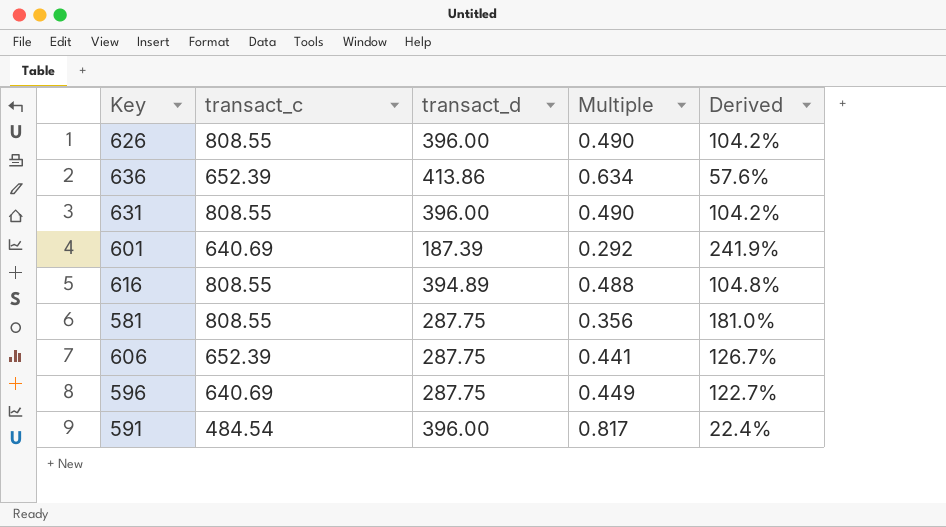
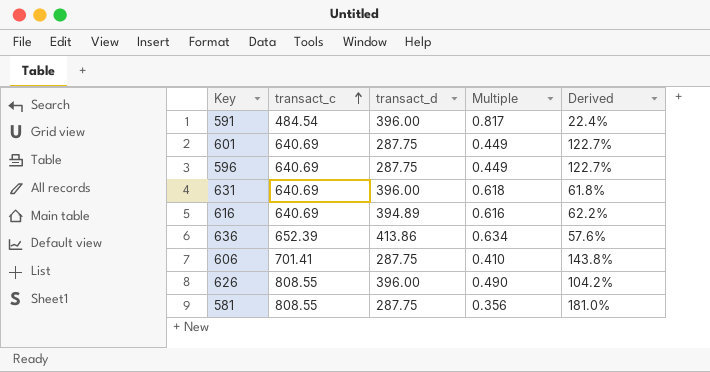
row order: none -> transact_c ascending
601 | transact_d: 187.39 -> 287.75
601 | Multiple: 0.292 -> 0.449
601 | Derived: 241.9% -> 122.7%
631 | transact_c: 808.55 -> 640.69
631 | Multiple: 0.490 -> 0.618
631 | Derived: 104.2% -> 61.8%
616 | transact_c: 808.55 -> 640.69
616 | Multiple: 0.488 -> 0.616
616 | Derived: 104.8% -> 62.2%
606 | transact_c: 652.39 -> 701.41
606 | Multiple: 0.441 -> 0.410
606 | Derived: 126.7% -> 143.8%

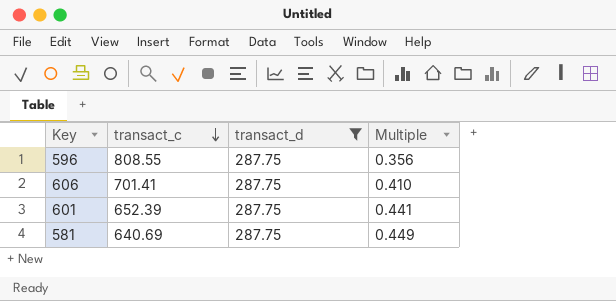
filter: none -> transact_d = 287.75
row order: transact_c ascending -> transact_c descending
column Derived | formula: ([transact_c] - [transact_d]) / [transact_d] -> none
596 | transact_c: 640.69 -> 808.55
596 | Multiple: 0.449 -> 0.356
601 | transact_c: 640.69 -> 652.39
601 | Multiple: 0.449 -> 0.441
581 | transact_c: 808.55 -> 640.69
581 | Multiple: 0.356 -> 0.449

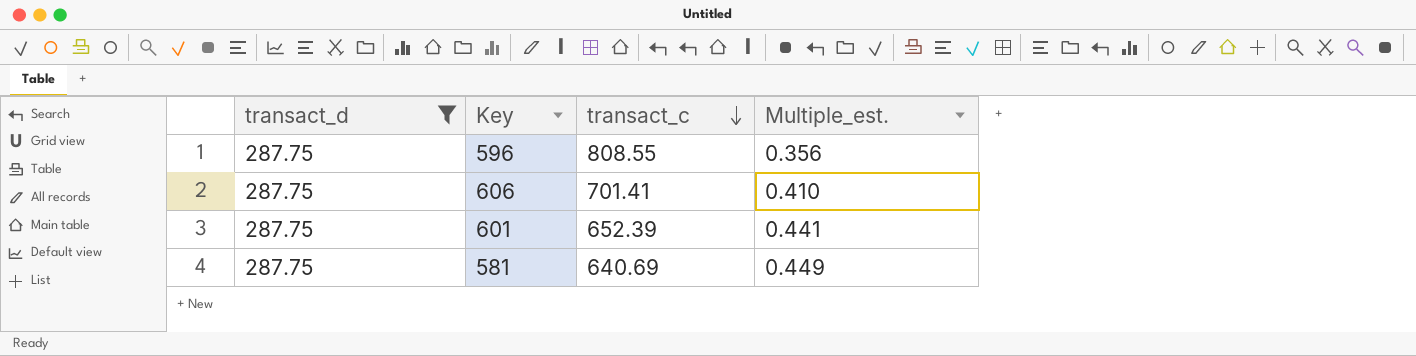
column transact_d | position: 3 -> 1
column name: Multiple -> Multiple_est.

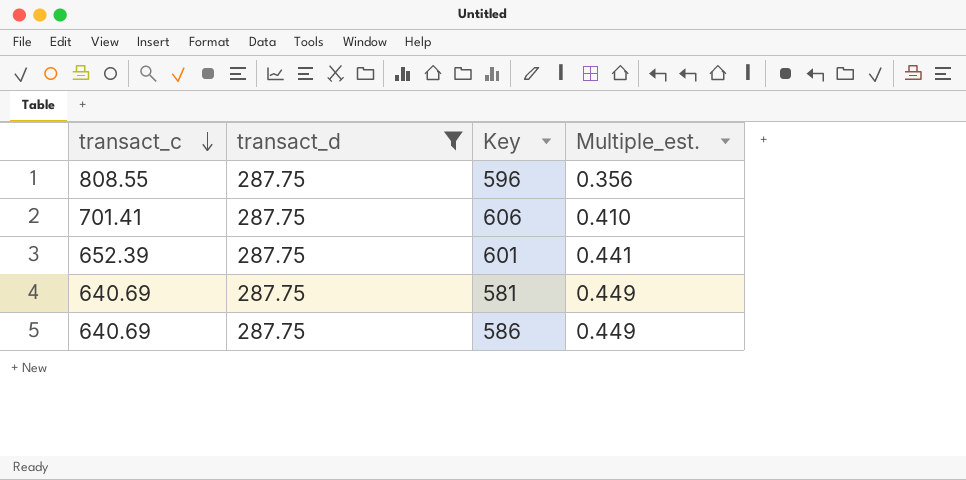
column transact_c | position: 3 -> 1
row 586: none -> 640.69 | 287.75 | 0.449

